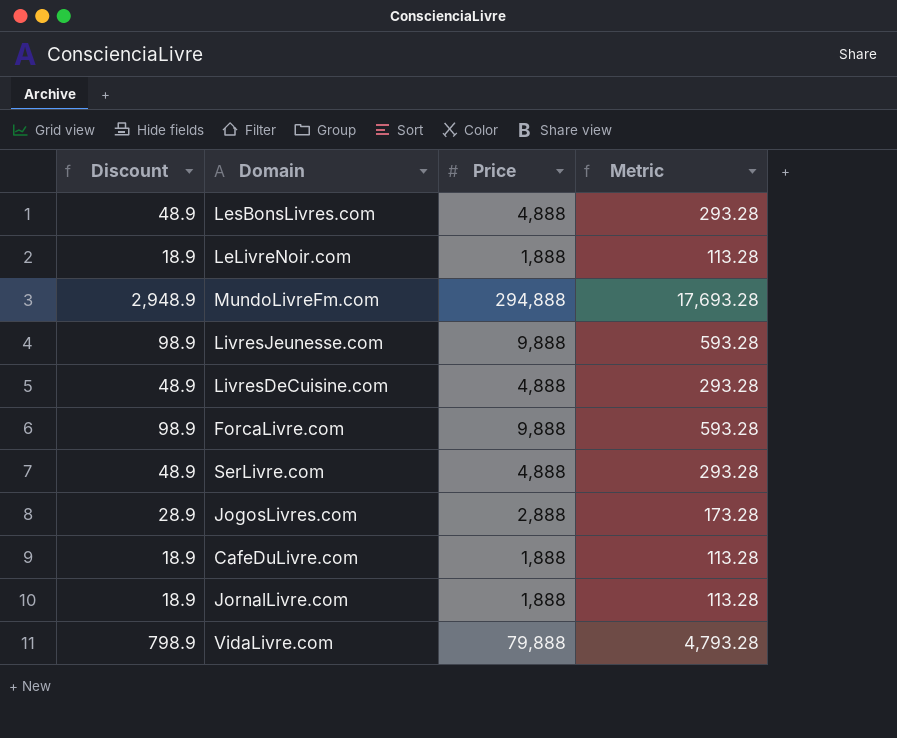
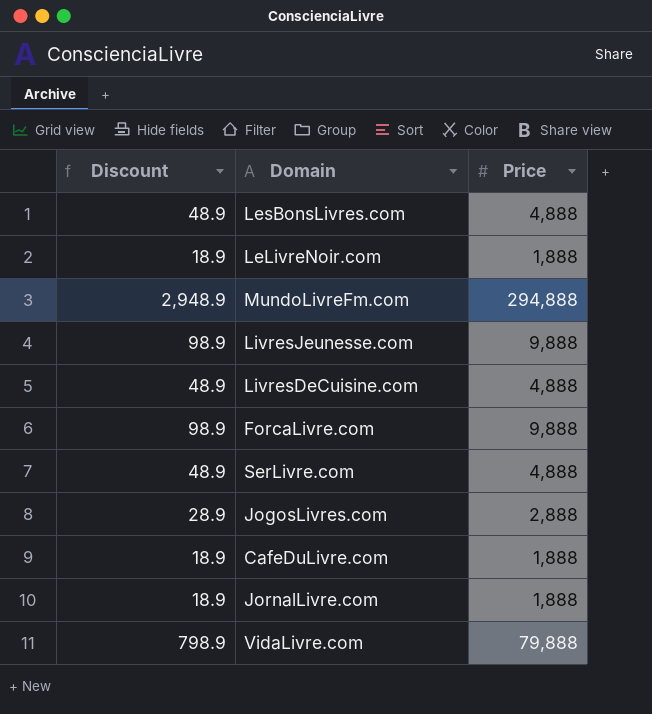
column Metric | formula: [Price] * 0.06 -> none

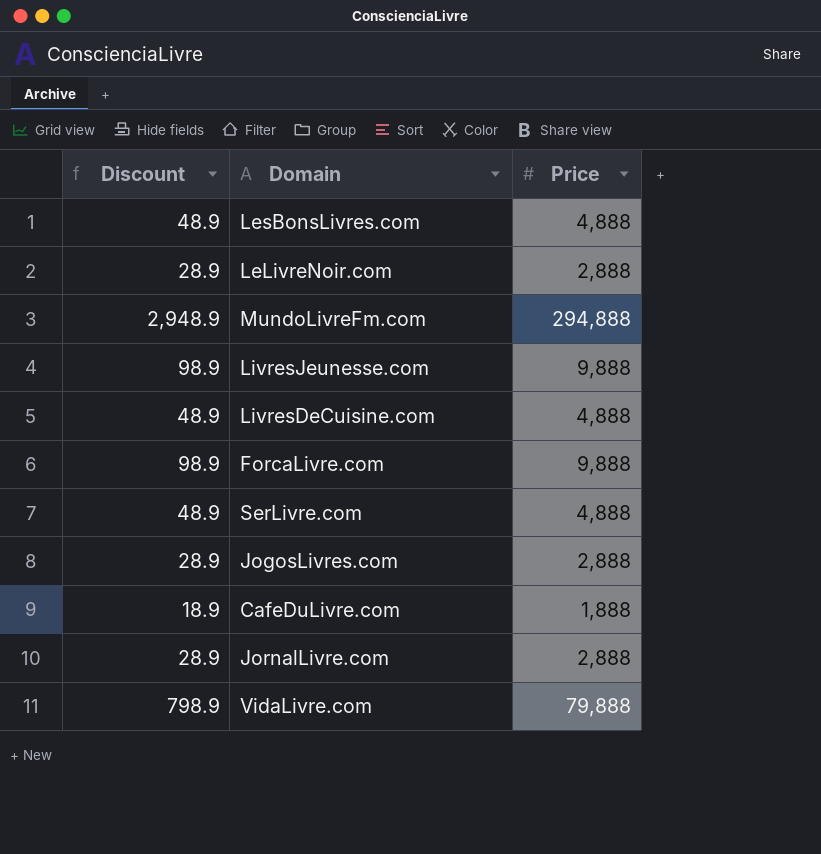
LeLivreNoir.com | Discount: 18.9 -> 28.9
LeLivreNoir.com | Price: 1,888 -> 2,888
JornalLivre.com | Discount: 18.9 -> 28.9
JornalLivre.com | Price: 1,888 -> 2,888

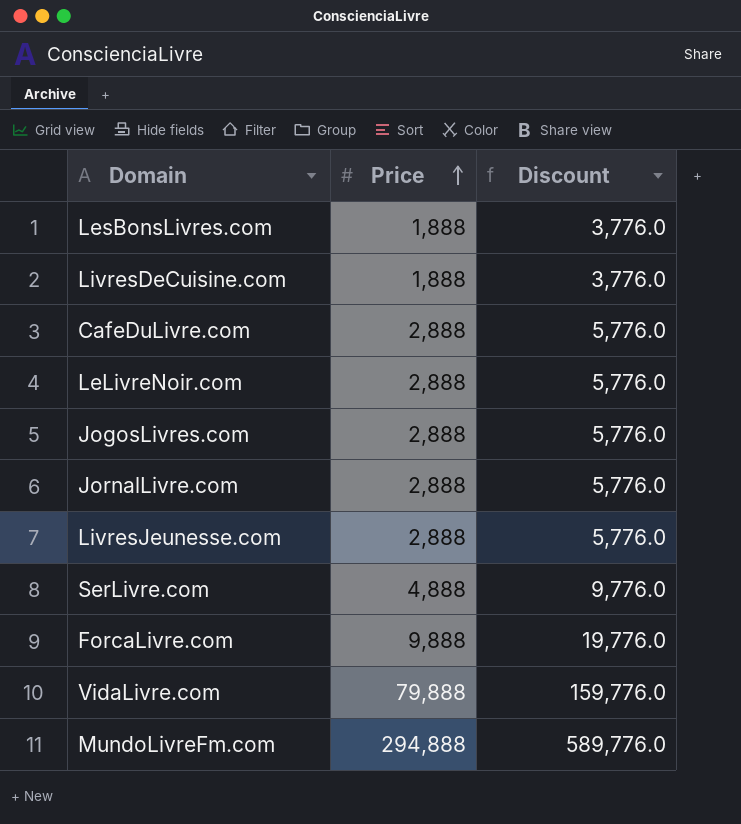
row order: none -> Price ascending
column Discount | formula: [Price] * 0.01 -> [Price] * 2
column Discount | position: 1 -> 3
LesBonsLivres.com | Price: 4,888 -> 1,888
LivresDeCuisine.com | Price: 4,888 -> 1,888
CafeDuLivre.com | Price: 1,888 -> 2,888
LivresJeunesse.com | Price: 9,888 -> 2,888

